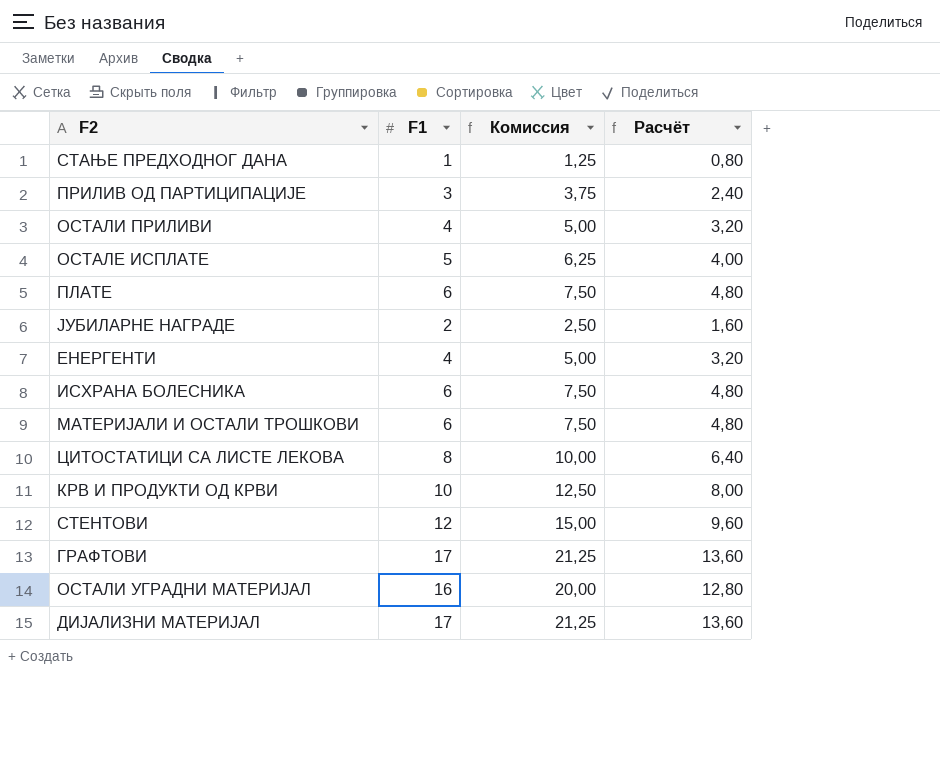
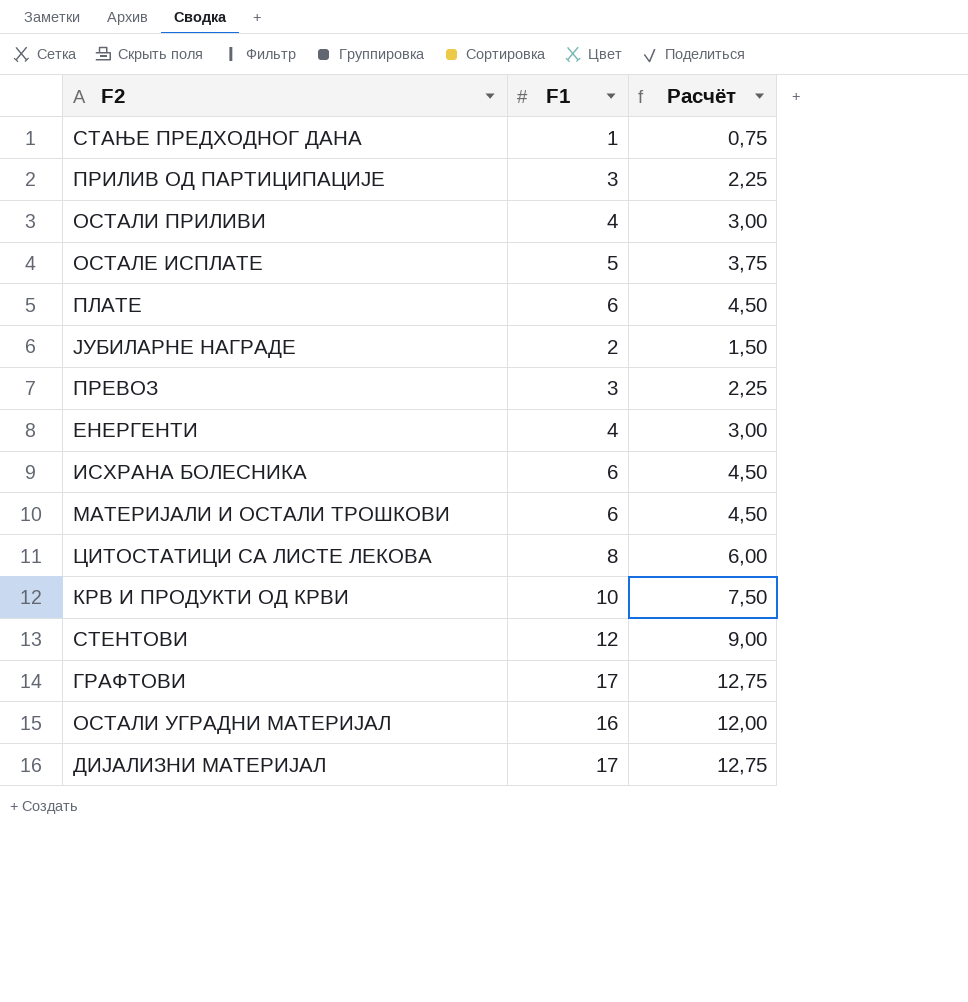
column Комиссия | formula: [F1] * 1,25 -> none
column Расчёт | formula: [F1] * 0,8 -> [F1] * 0,75
row ПРЕВОЗ: none -> 3 | 2,25

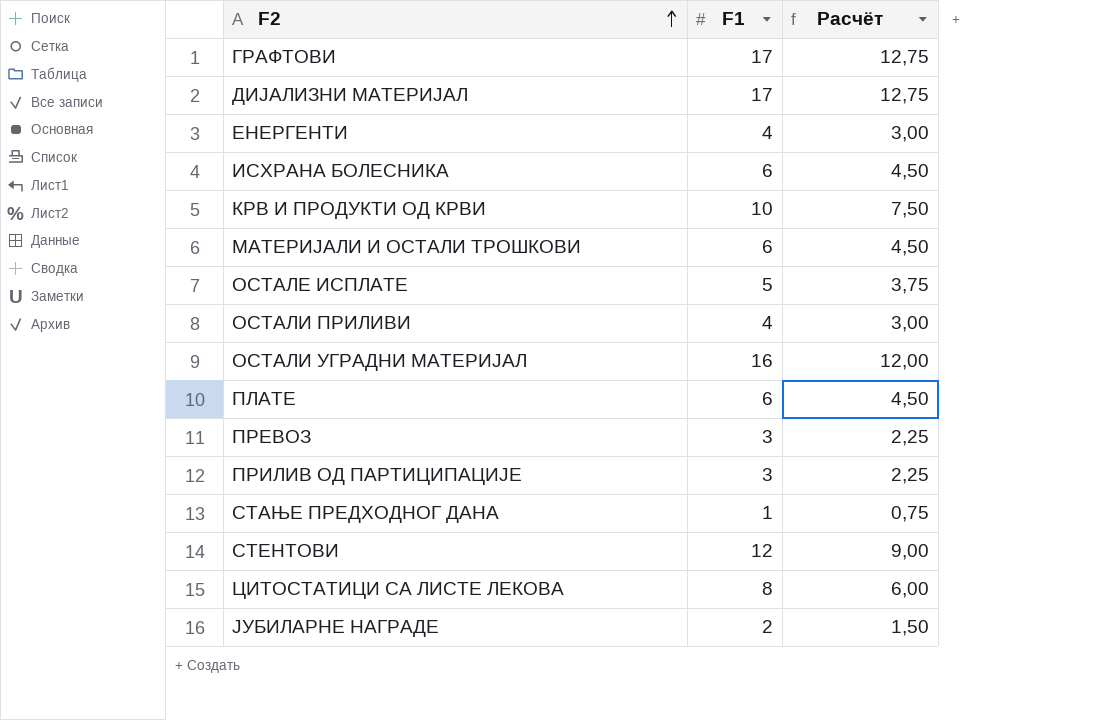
row order: none -> F2 ascending

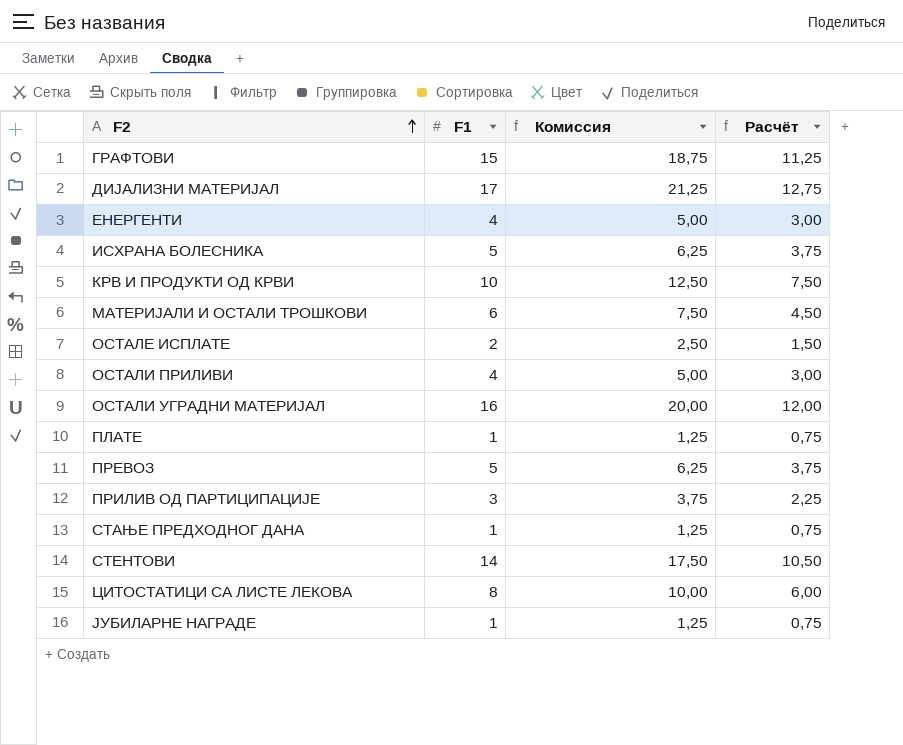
column Комиссия | formula: none -> [F1] * 1,25
ГРАФТОВИ | F1: 17 -> 15
ГРАФТОВИ | Расчёт: 12,75 -> 11,25
ИСХРАНА БОЛЕСНИКА | F1: 6 -> 5
ИСХРАНА БОЛЕСНИКА | Расчёт: 4,50 -> 3,75
ОСТАЛЕ ИСПЛАТЕ | F1: 5 -> 2
ОСТАЛЕ ИСПЛАТЕ | Расчёт: 3,75 -> 1,50
ПЛАТЕ | F1: 6 -> 1
ПЛАТЕ | Расчёт: 4,50 -> 0,75
ПРЕВОЗ | F1: 3 -> 5
ПРЕВОЗ | Расчёт: 2,25 -> 3,75
СТЕНТОВИ | F1: 12 -> 14
СТЕНТОВИ | Расчёт: 9,00 -> 10,50
ЈУБИЛАРНЕ НАГРАДЕ | F1: 2 -> 1
ЈУБИЛАРНЕ НАГРАДЕ | Расчёт: 1,50 -> 0,75

